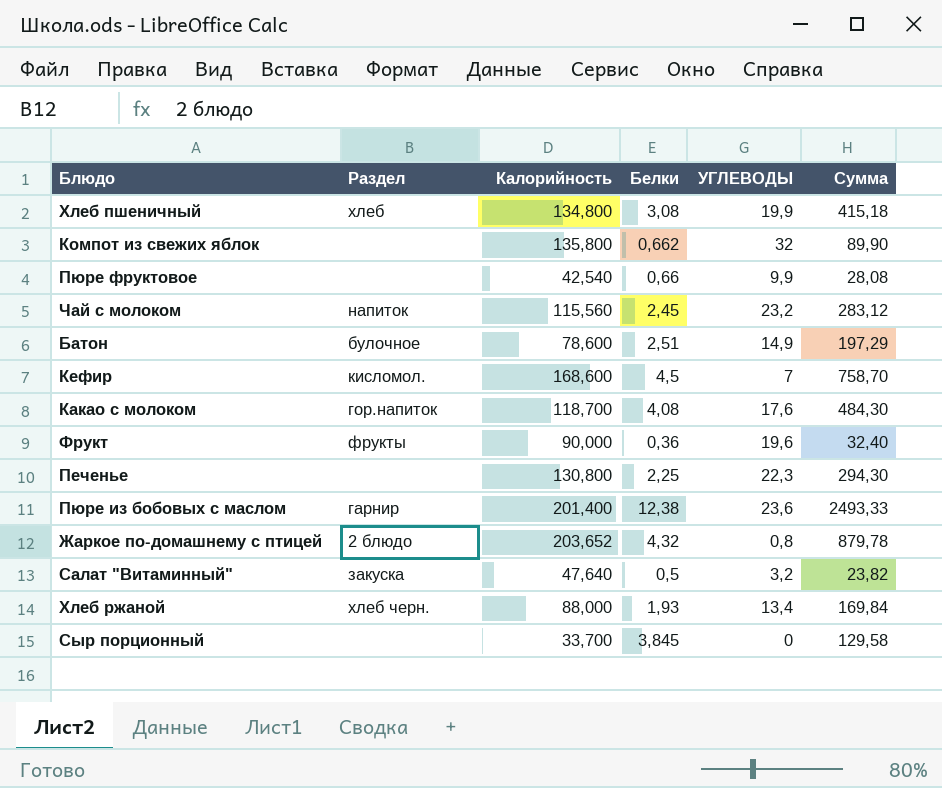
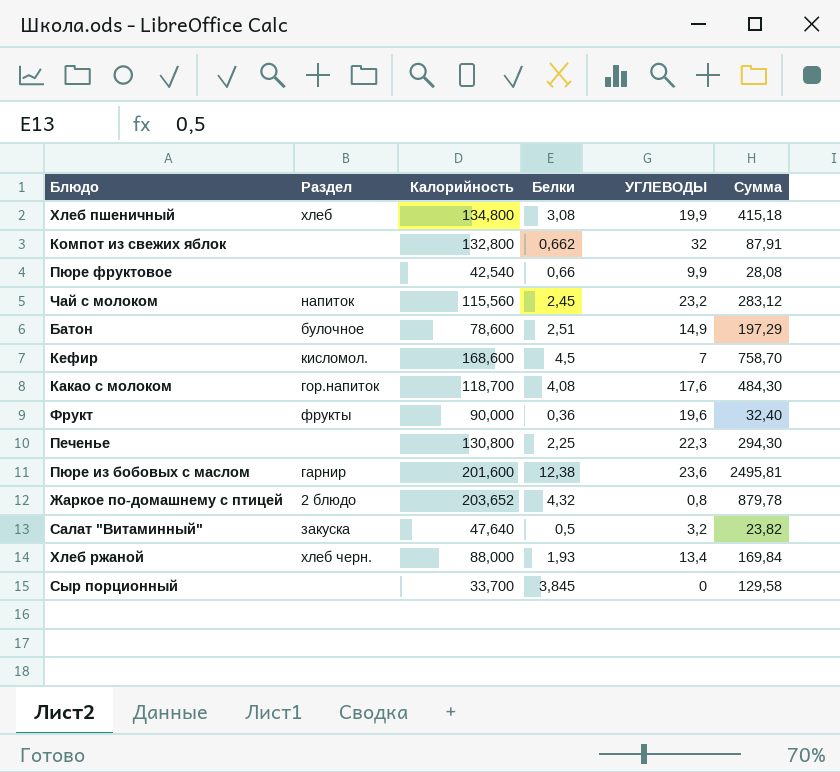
Компот из свежих яблок | Калорийность: 135,800 -> 132,800
Компот из свежих яблок | Сумма: 89,90 -> 87,91
Пюре из бобовых с маслом | Калорийность: 201,400 -> 201,600
Пюре из бобовых с маслом | Сумма: 2493,33 -> 2495,81

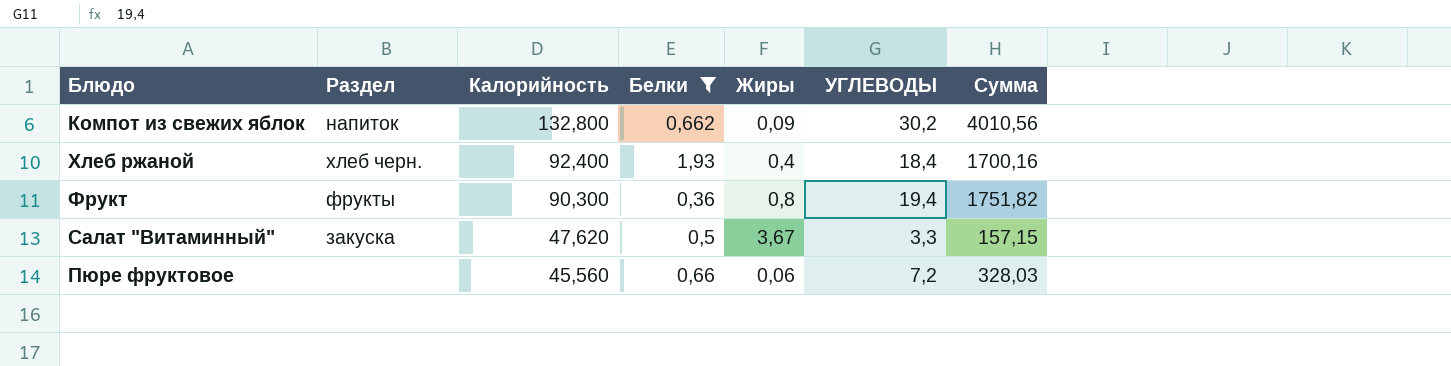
filter: none -> Белки <= 1,93
row order: none -> Калорийность descending
column Жиры | position: none -> 5
column Сумма | formula: [Калорийность] * [Белки] -> [Калорийность] * [УГЛЕВОДЫ]
Компот из свежих яблок | Раздел: none -> напиток
Компот из свежих яблок | УГЛЕВОДЫ: 32 -> 30,2
Хлеб ржаной | Калорийность: 88,000 -> 92,400
Хлеб ржаной | УГЛЕВОДЫ: 13,4 -> 18,4
Фрукт | Калорийность: 90,000 -> 90,300
Фрукт | УГЛЕВОДЫ: 19,6 -> 19,4
Салат "Витаминный" | Калорийность: 47,640 -> 47,620
Салат "Витаминный" | УГЛЕВОДЫ: 3,2 -> 3,3
Пюре фруктовое | Калорийность: 42,540 -> 45,560
Пюре фруктовое | УГЛЕВОДЫ: 9,9 -> 7,2

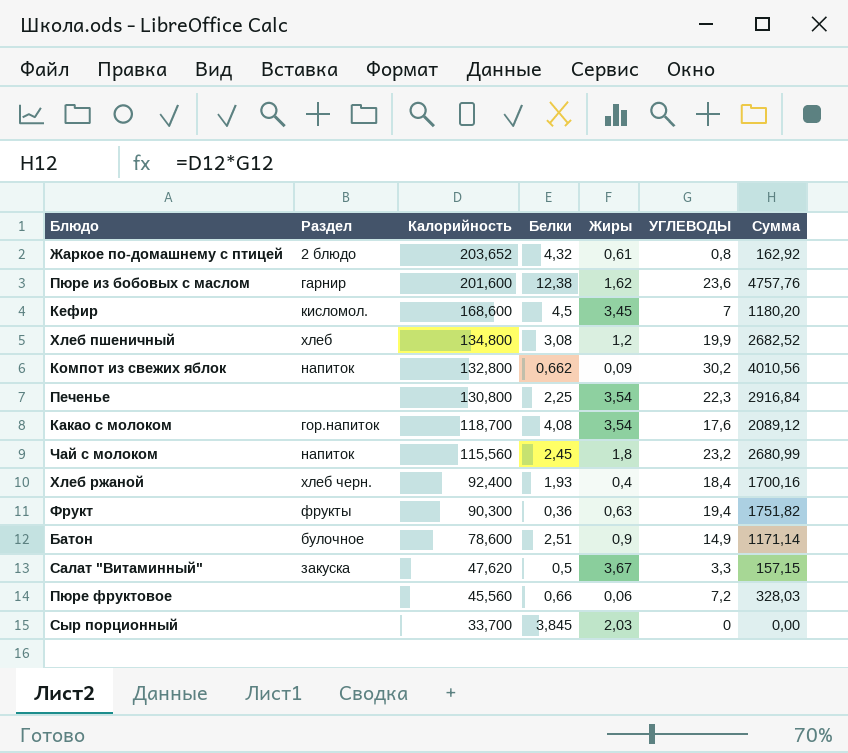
filter: Белки <= 1,93 -> none
Фрукт | Жиры: 0,8 -> 0,63

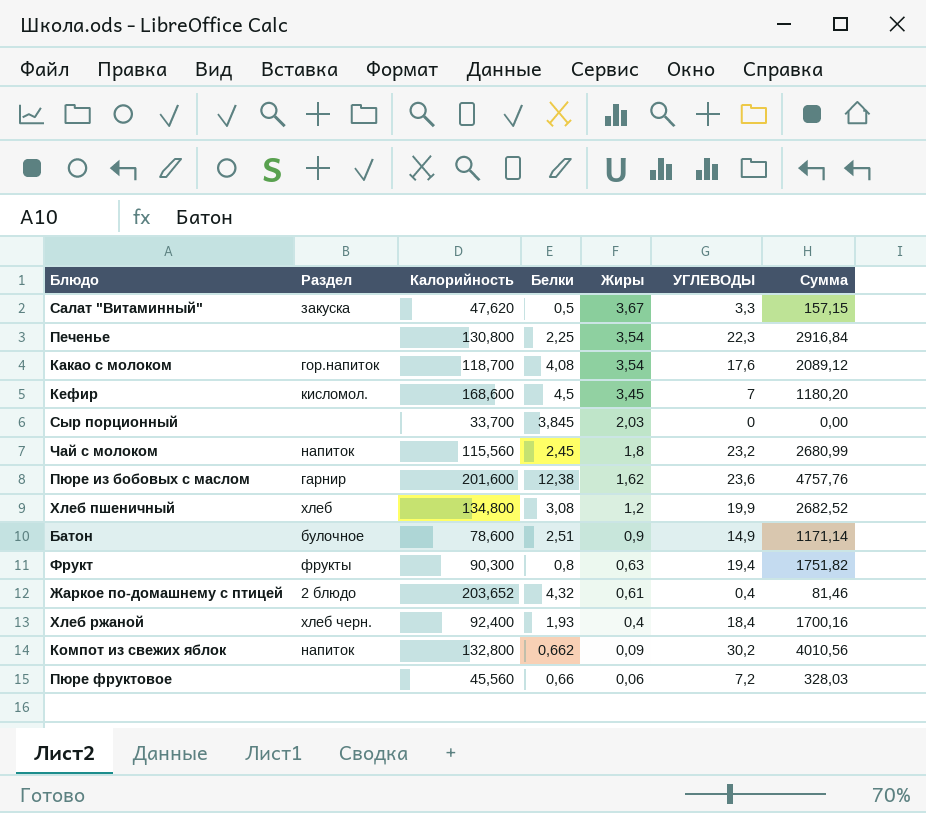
row order: Калорийность descending -> Жиры descending
Фрукт | Белки: 0,36 -> 0,8
Жаркое по-домашнему с птицей | УГЛЕВОДЫ: 0,8 -> 0,4
Жаркое по-домашнему с птицей | Сумма: 162,92 -> 81,46

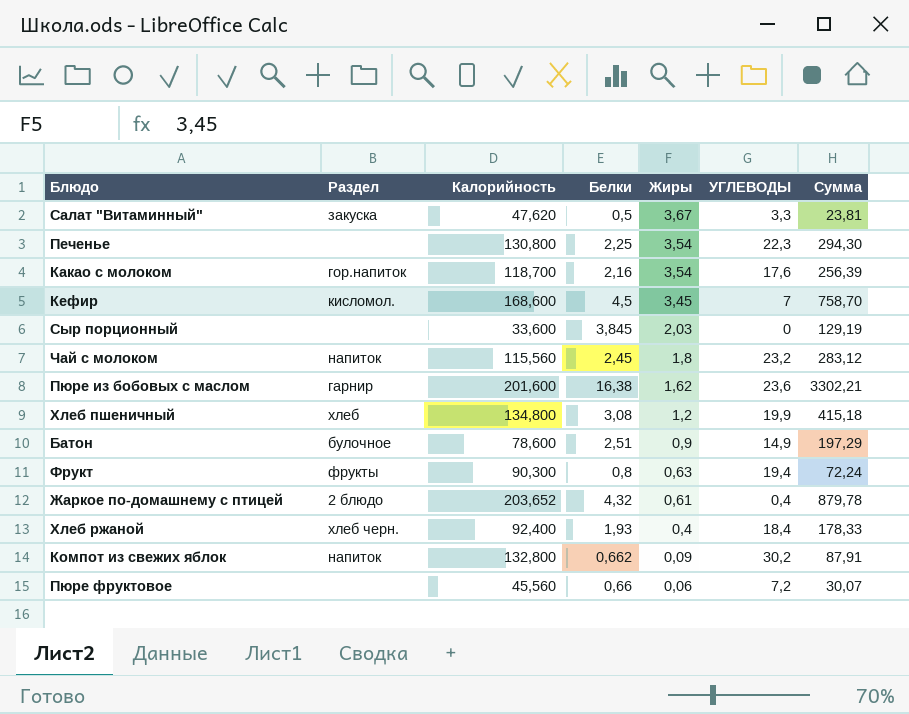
column Сумма | formula: [Калорийность] * [УГЛЕВОДЫ] -> [Калорийность] * [Белки]
Какао с молоком | Белки: 4,08 -> 2,16
Сыр порционный | Калорийность: 33,700 -> 33,600
Пюре из бобовых с маслом | Белки: 12,38 -> 16,38

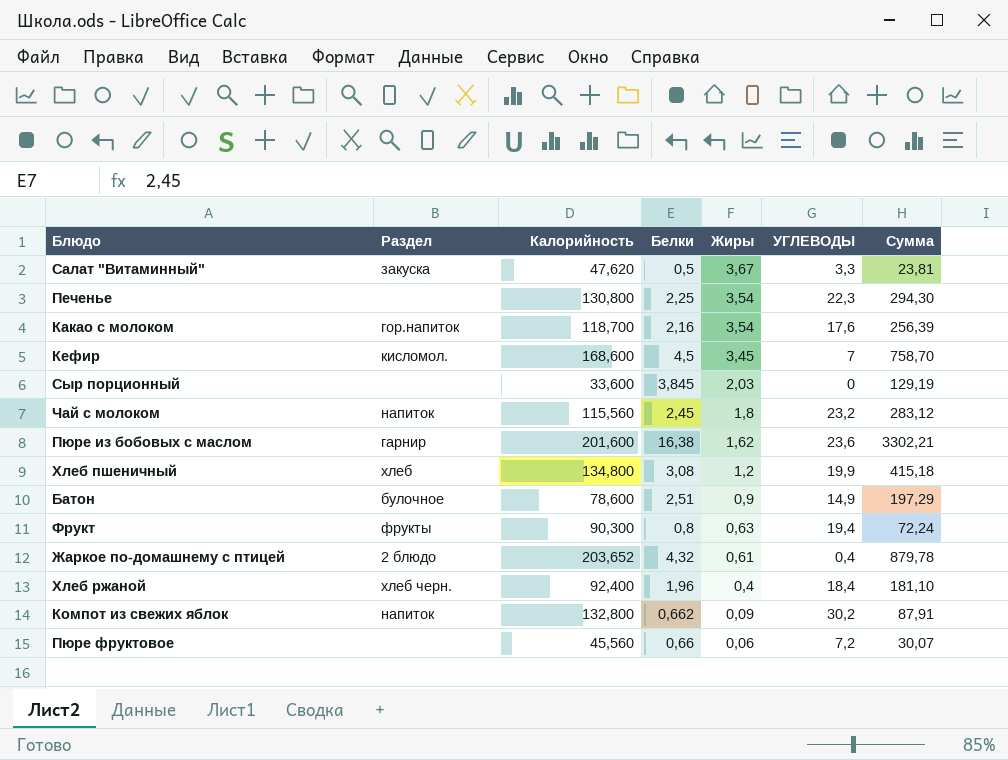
Хлеб ржаной | Белки: 1,93 -> 1,96
Хлеб ржаной | Сумма: 178,33 -> 181,10

